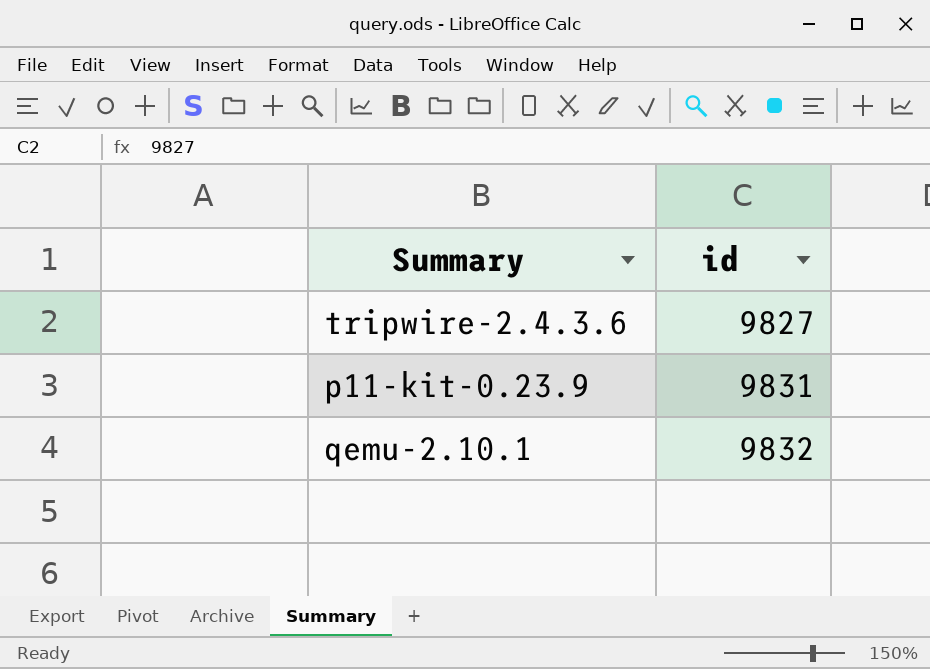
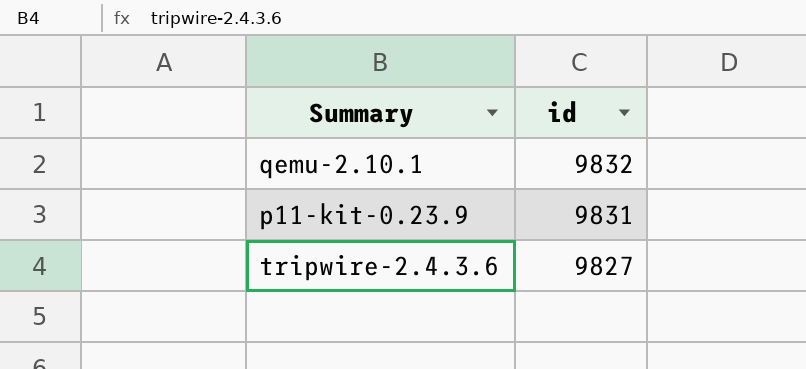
row order: id ascending -> id descending

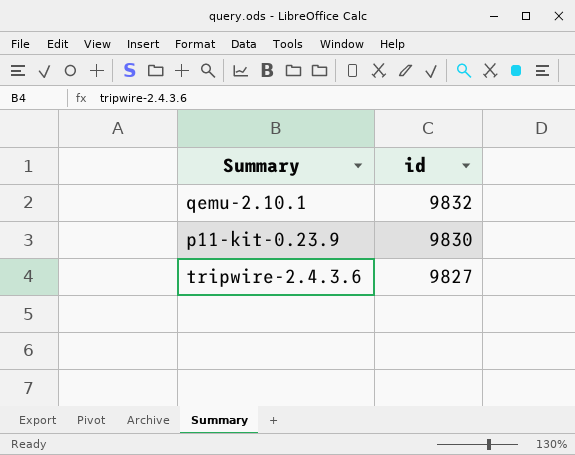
p11-kit-0.23.9 | id: 9831 -> 9830

